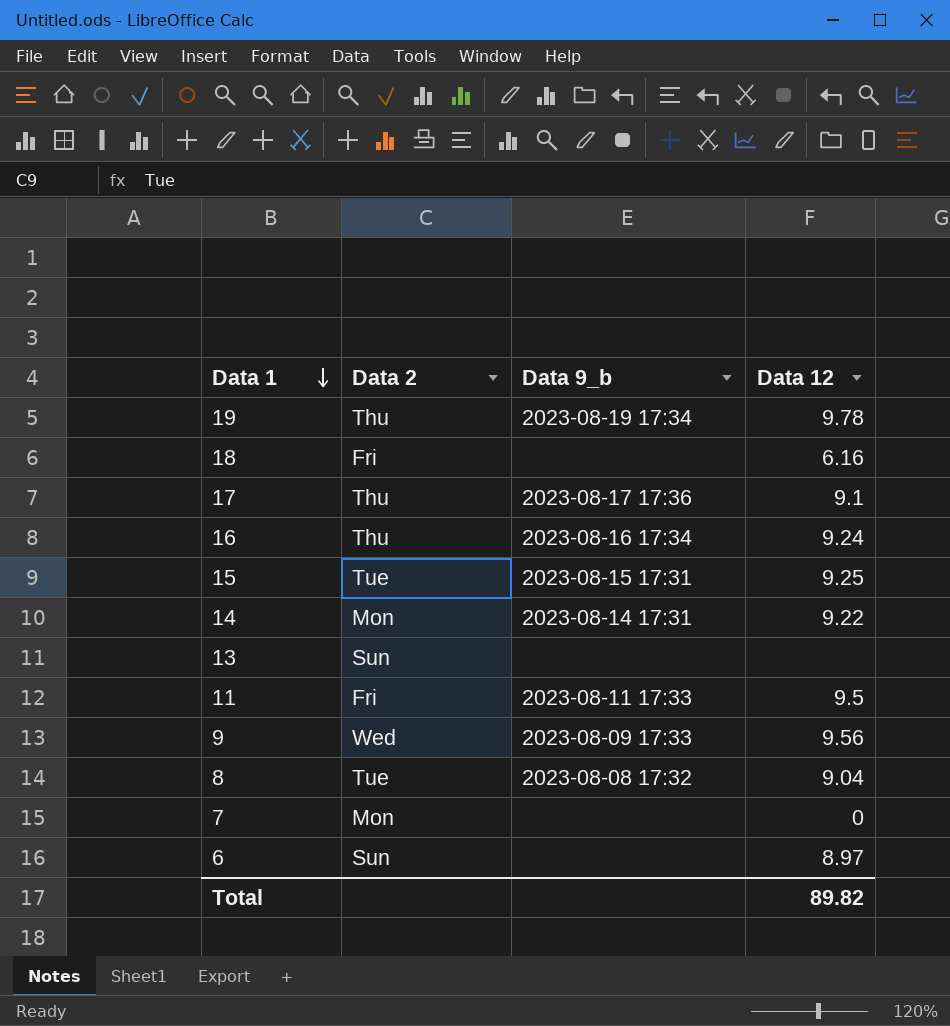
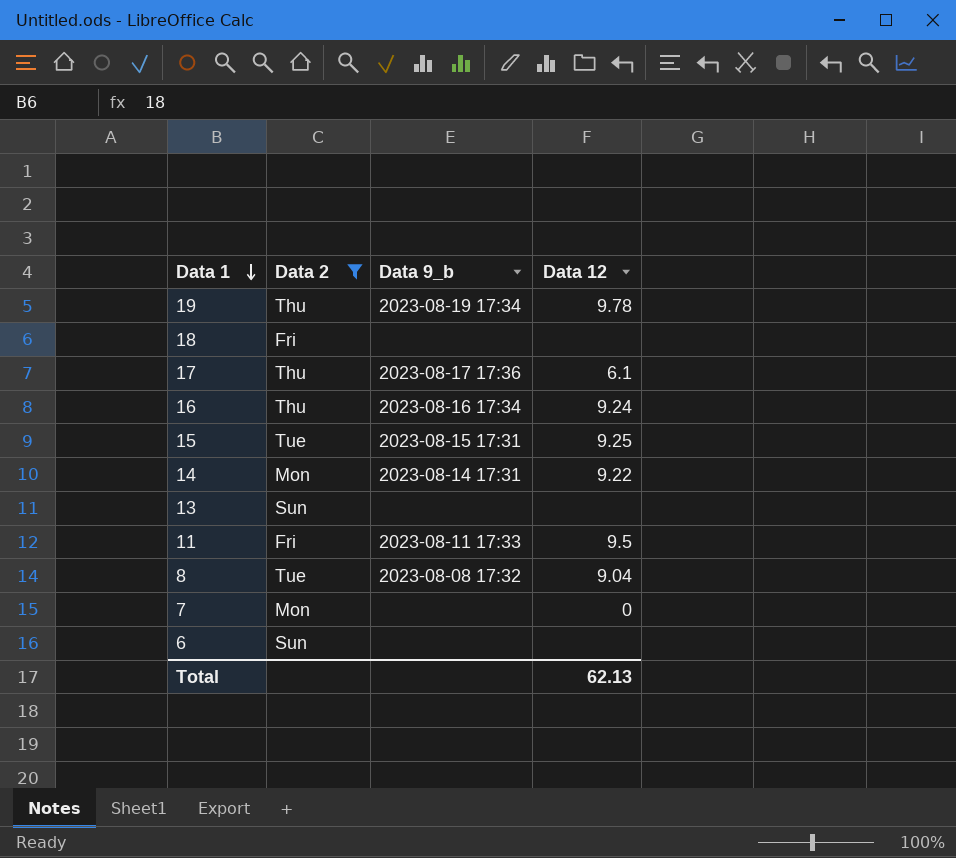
filter: none -> Data 2 != Wed
18 | Data 12: 6.16 -> none
17 | Data 12: 9.1 -> 6.1
6 | Data 12: 8.97 -> none
Total | Data 12: 89.82 -> 62.13

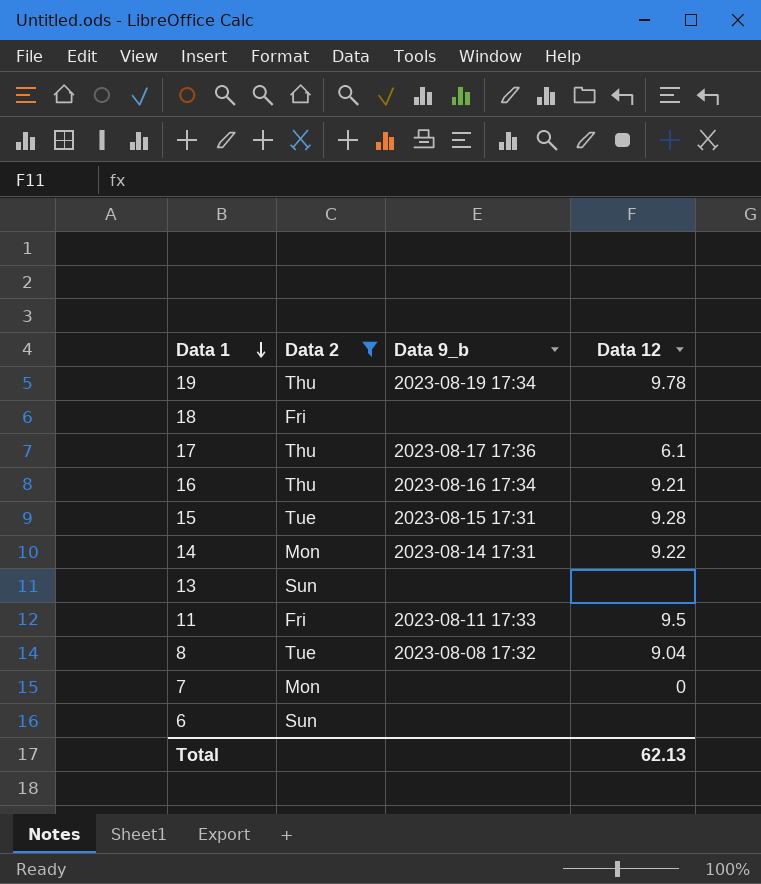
16 | Data 12: 9.24 -> 9.21
15 | Data 12: 9.25 -> 9.28

